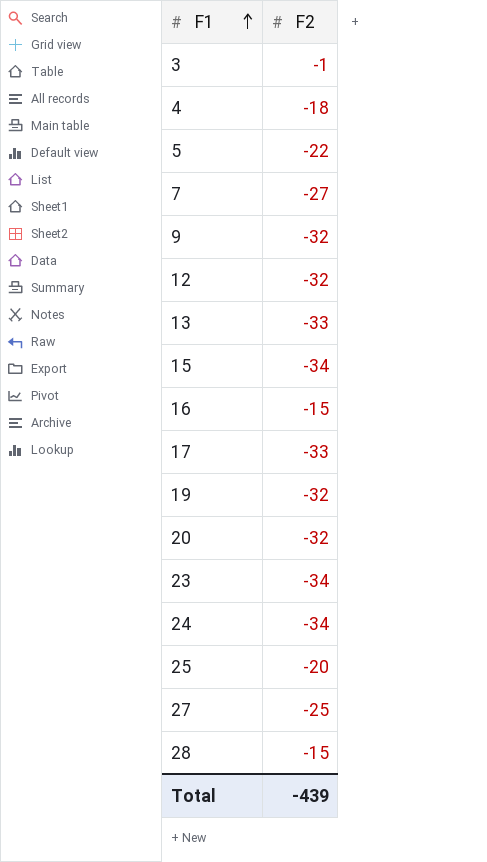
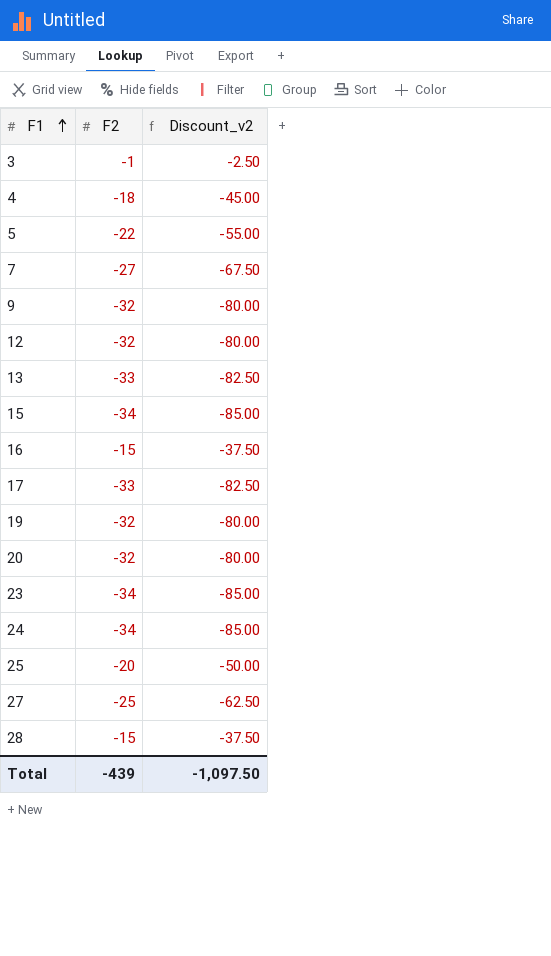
column Discount_v2 | formula: none -> [F2] * 2.5

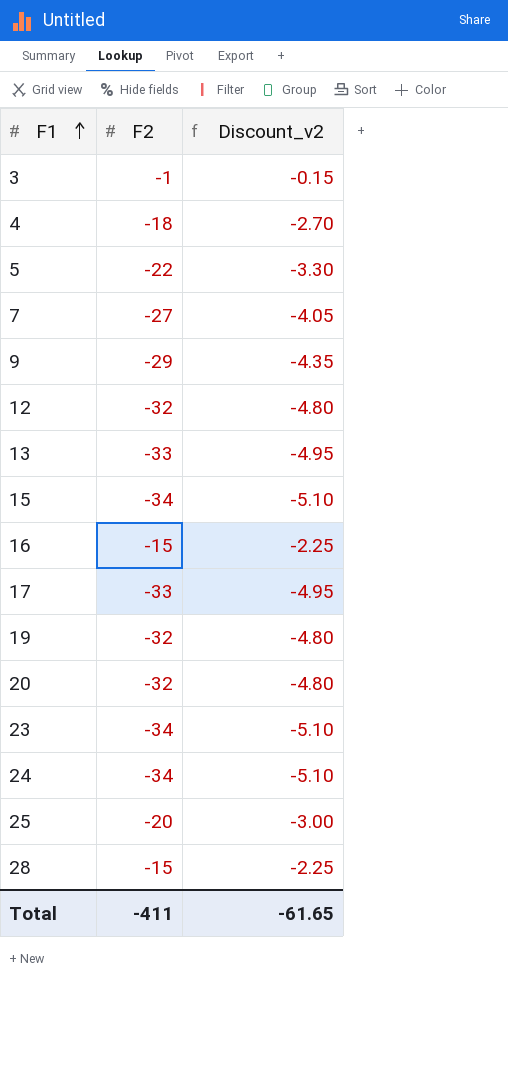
column Discount_v2 | formula: [F2] * 2.5 -> [F2] * 0.15
row 27: -25 | -62.50 -> none
9 | F2: -32 -> -29
Total | F2: -439 -> -411
Total | Discount_v2: -1,097.50 -> -61.65

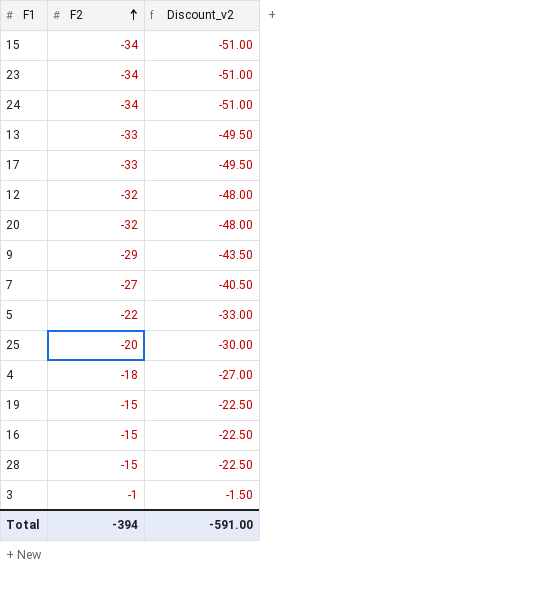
row order: F1 ascending -> F2 ascending
column Discount_v2 | formula: [F2] * 0.15 -> [F2] * 1.5
19 | F2: -32 -> -15
Total | F2: -411 -> -394
Total | Discount_v2: -61.65 -> -591.00

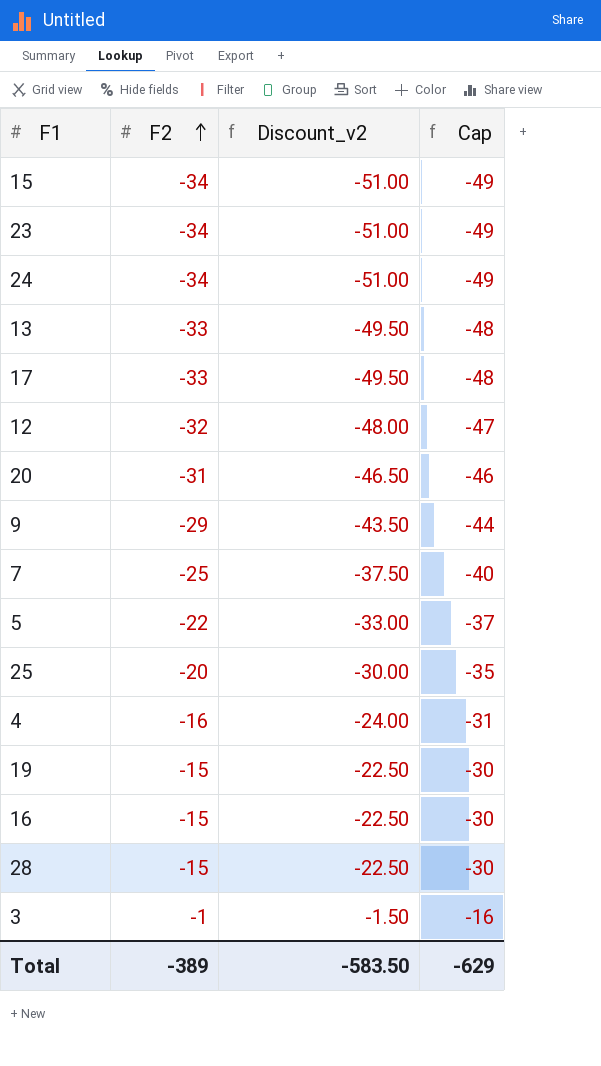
column Cap | formula: none -> [F2] - 15
20 | F2: -32 -> -31
20 | Discount_v2: -48.00 -> -46.50
7 | F2: -27 -> -25
7 | Discount_v2: -40.50 -> -37.50
4 | F2: -18 -> -16
4 | Discount_v2: -27.00 -> -24.00
Total | F2: -394 -> -389
Total | Discount_v2: -591.00 -> -583.50

